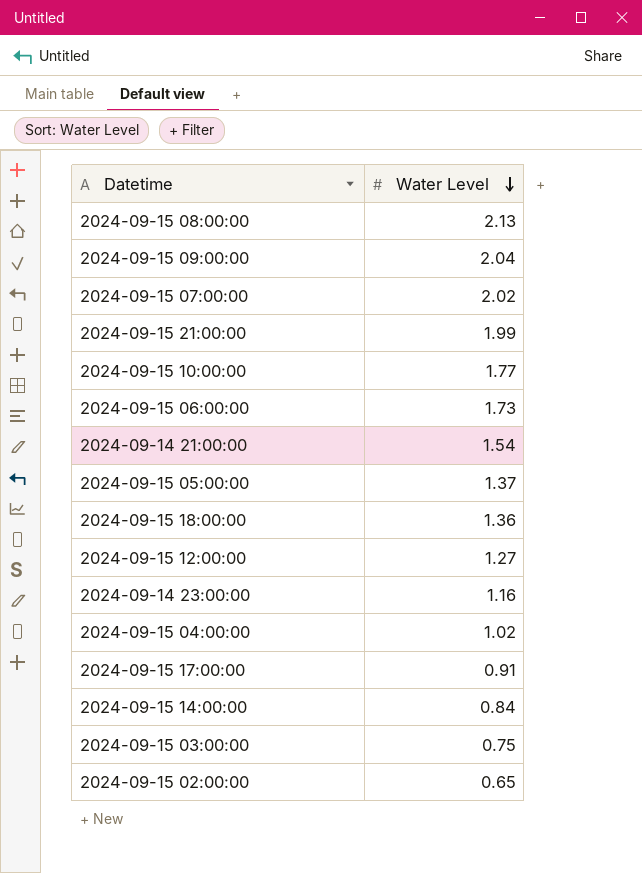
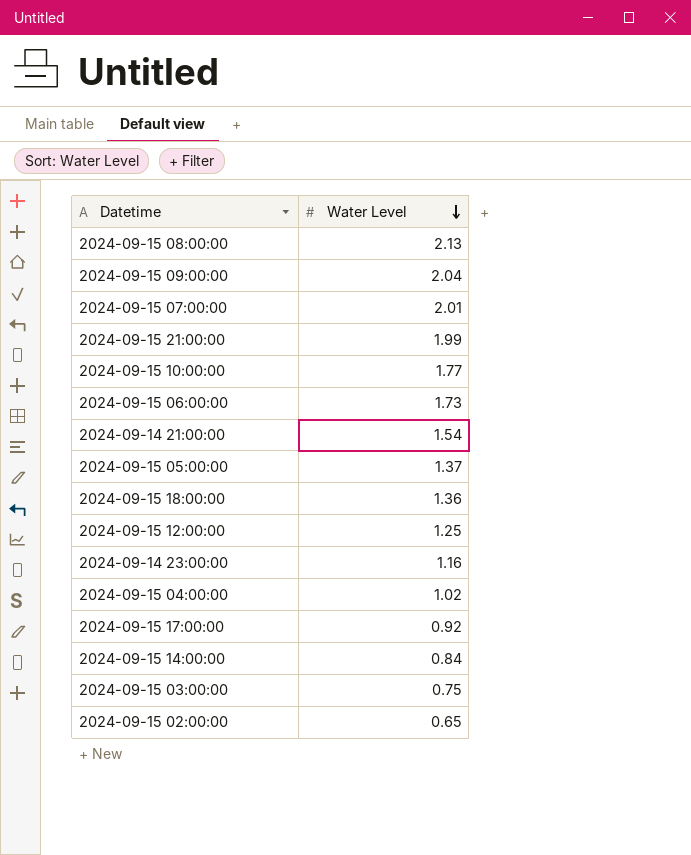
2024-09-15 07:00:00 | Water Level: 2.02 -> 2.01
2024-09-15 12:00:00 | Water Level: 1.27 -> 1.25
2024-09-15 17:00:00 | Water Level: 0.91 -> 0.92

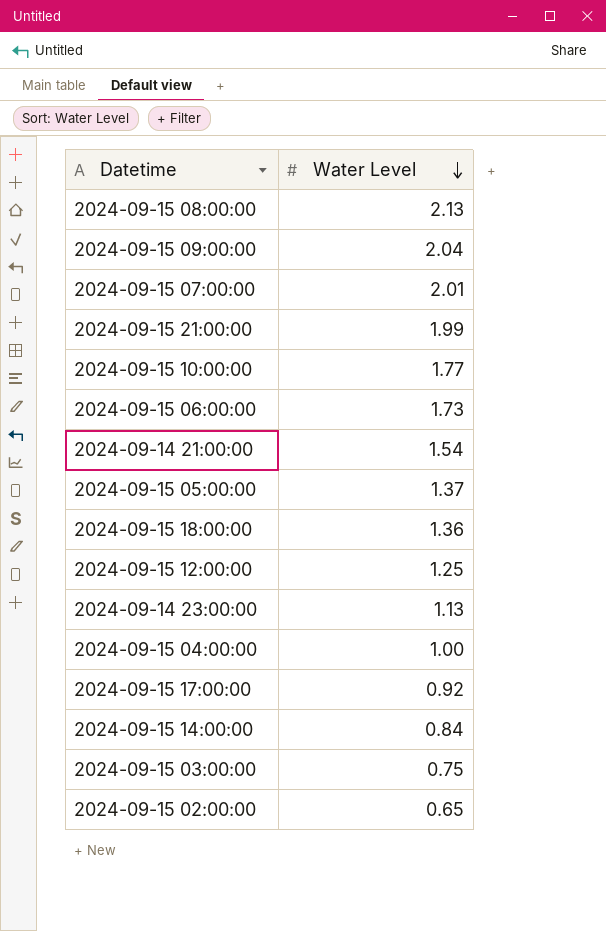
2024-09-14 23:00:00 | Water Level: 1.16 -> 1.13
2024-09-15 04:00:00 | Water Level: 1.02 -> 1.00

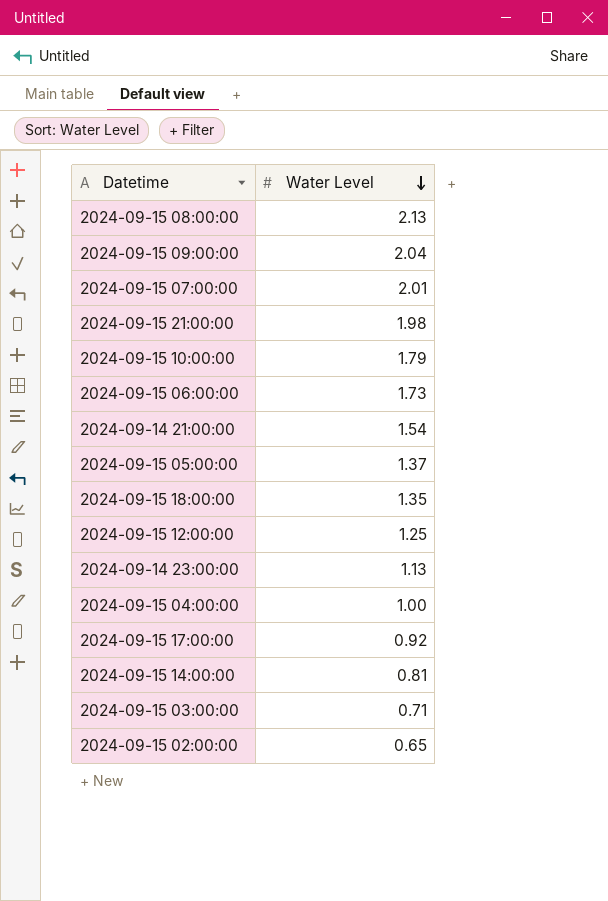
2024-09-15 21:00:00 | Water Level: 1.99 -> 1.98
2024-09-15 10:00:00 | Water Level: 1.77 -> 1.79
2024-09-15 18:00:00 | Water Level: 1.36 -> 1.35
2024-09-15 14:00:00 | Water Level: 0.84 -> 0.81
2024-09-15 03:00:00 | Water Level: 0.75 -> 0.71

